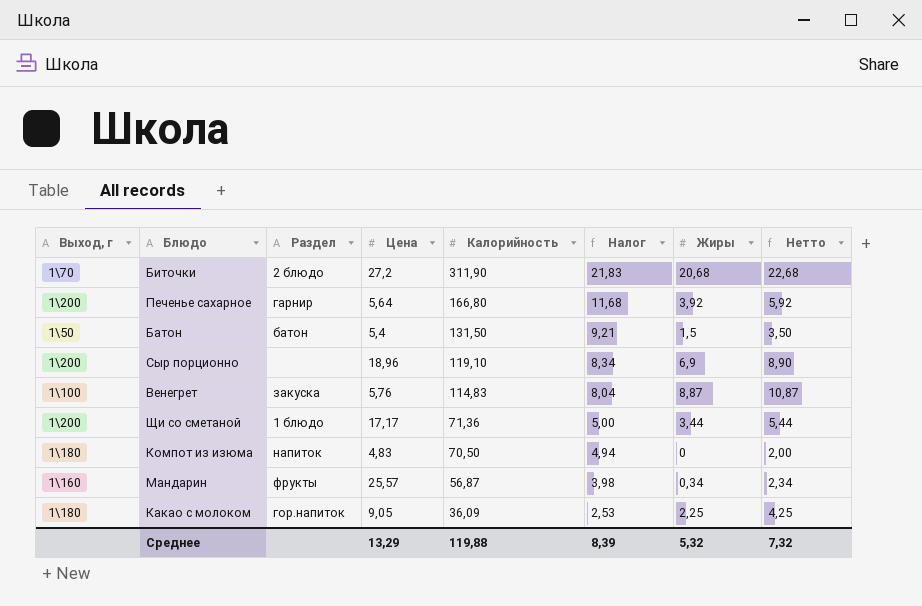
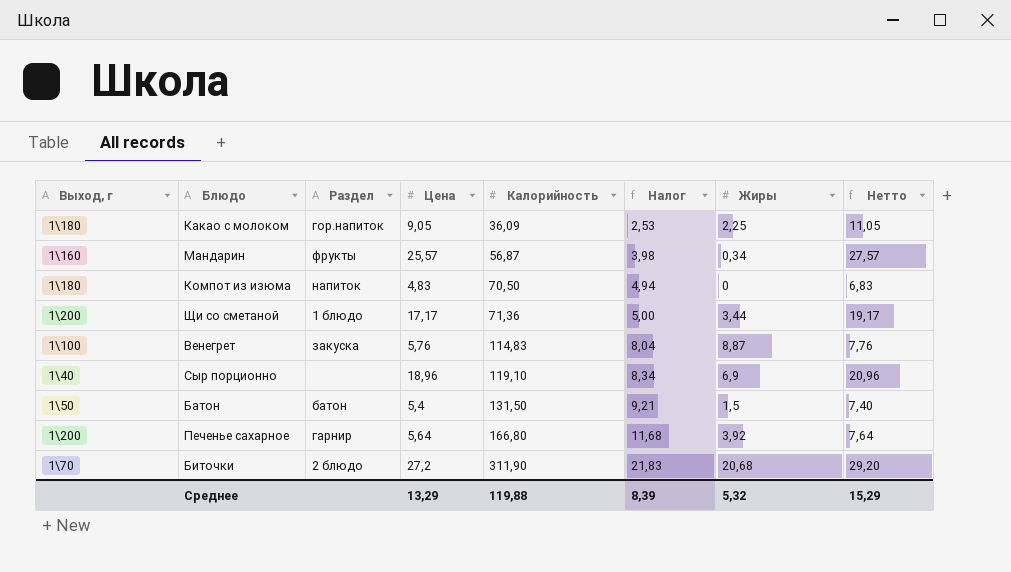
row order: Калорийность descending -> Калорийность ascending
column Нетто | formula: [Жиры] + 2 -> [Цена] + 2
Сыр порционно | Выход, г: 1\200 -> 1\40
Среднее | Нетто: 7,32 -> 15,29

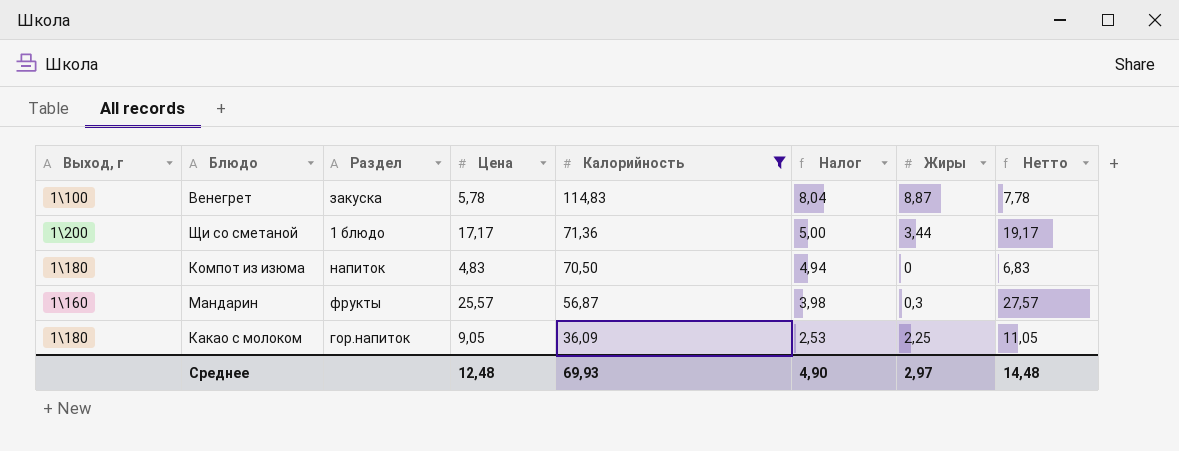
filter: none -> Калорийность <= 114,83
row order: Калорийность ascending -> Калорийность descending
Венегрет | Цена: 5,76 -> 5,78
Венегрет | Нетто: 7,76 -> 7,78
Мандарин | Жиры: 0,34 -> 0,3
Среднее | Цена: 13,29 -> 12,48
Среднее | Калорийность: 119,88 -> 69,93
Среднее | Налог: 8,39 -> 4,90
Среднее | Жиры: 5,32 -> 2,97
Среднее | Нетто: 15,29 -> 14,48

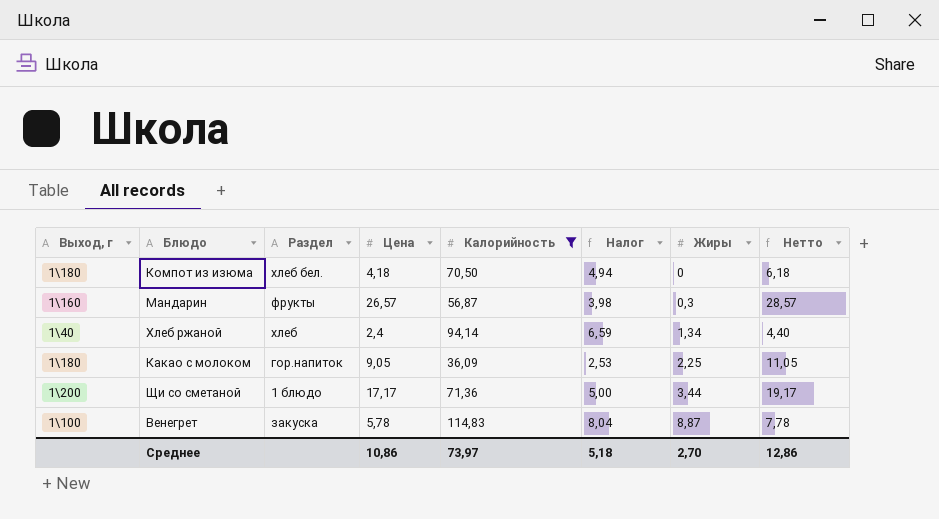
row order: Калорийность descending -> Жиры ascending
Компот из изюма | Раздел: напиток -> хлеб бел.
Компот из изюма | Цена: 4,83 -> 4,18
Компот из изюма | Нетто: 6,83 -> 6,18
Мандарин | Цена: 25,57 -> 26,57
Мандарин | Нетто: 27,57 -> 28,57
row Хлеб ржаной: none -> 1\40 | хлеб | 2,4 | 94,14 | 6,59 | 1,34 | 4,40
Среднее | Цена: 12,48 -> 10,86
Среднее | Калорийность: 69,93 -> 73,97
Среднее | Налог: 4,90 -> 5,18
Среднее | Жиры: 2,97 -> 2,70
Среднее | Нетто: 14,48 -> 12,86

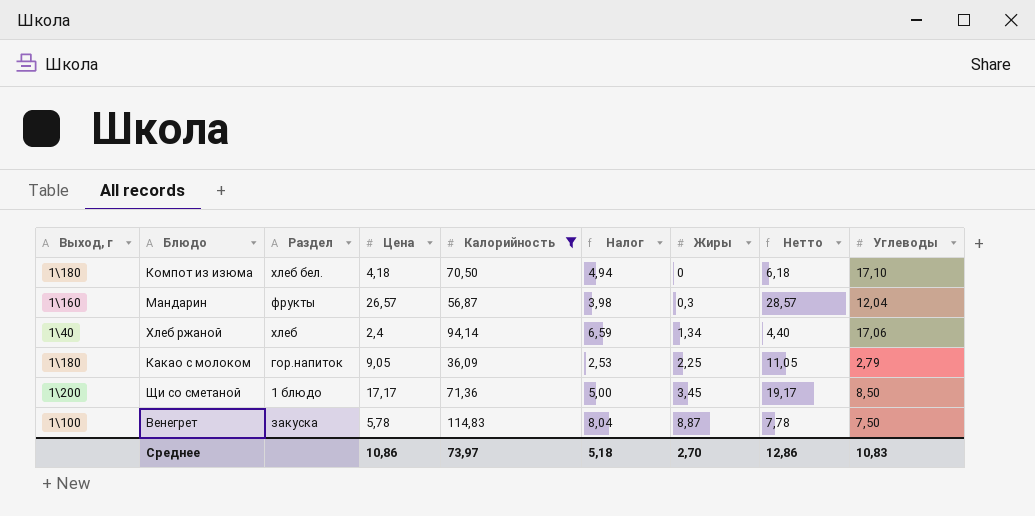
column Углеводы | position: none -> 9
Щи со сметаной | Жиры: 3,44 -> 3,45

